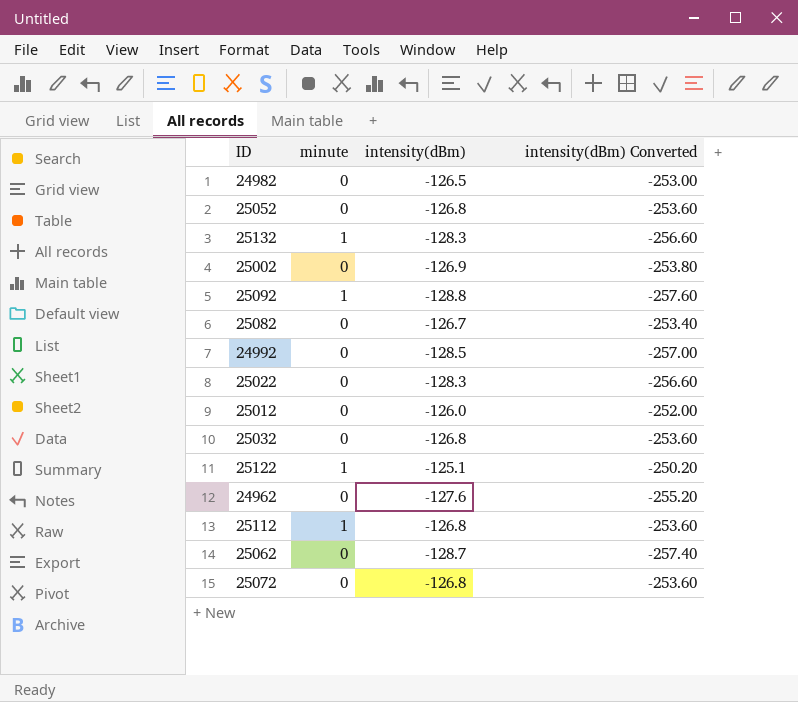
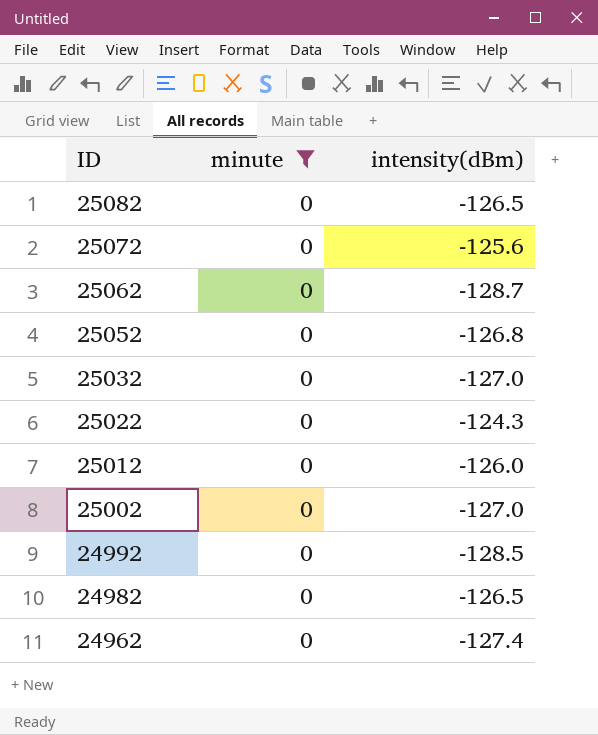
filter: none -> minute = 0
row order: none -> ID descending
column intensity(dBm) Converted | formula: [intensity(dBm)] * 2 -> none
25082 | intensity(dBm): -126.7 -> -126.5
25072 | intensity(dBm): -126.8 -> -125.6
25032 | intensity(dBm): -126.8 -> -127.0
25022 | intensity(dBm): -128.3 -> -124.3
25002 | intensity(dBm): -126.9 -> -127.0
24962 | intensity(dBm): -127.6 -> -127.4

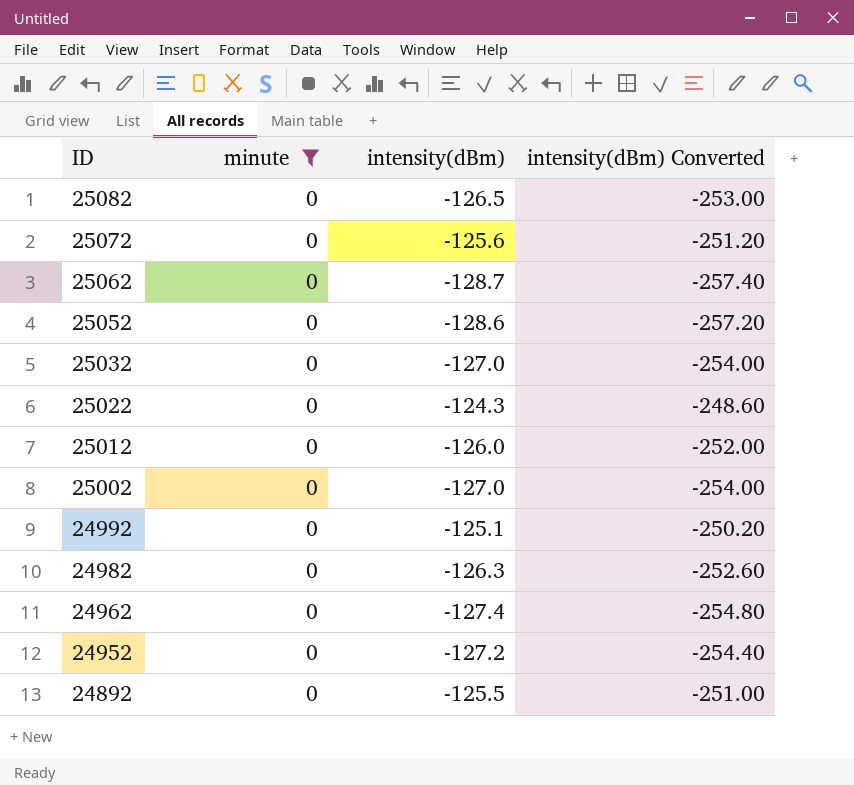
column intensity(dBm) Converted | formula: none -> [intensity(dBm)] * 2
25052 | intensity(dBm): -126.8 -> -128.6
24992 | intensity(dBm): -128.5 -> -125.1
24982 | intensity(dBm): -126.5 -> -126.3
row 24952: none -> 0 | -127.2 | -254.40
row 24892: none -> 0 | -125.5 | -251.00

